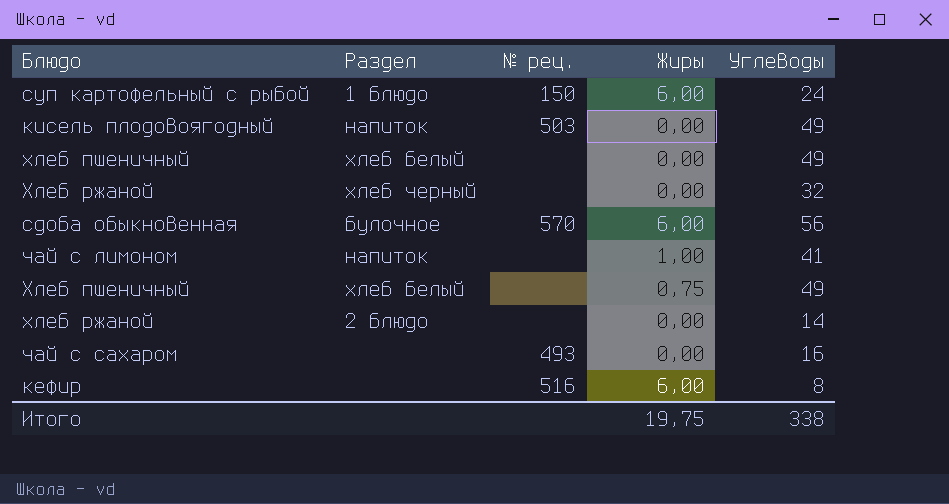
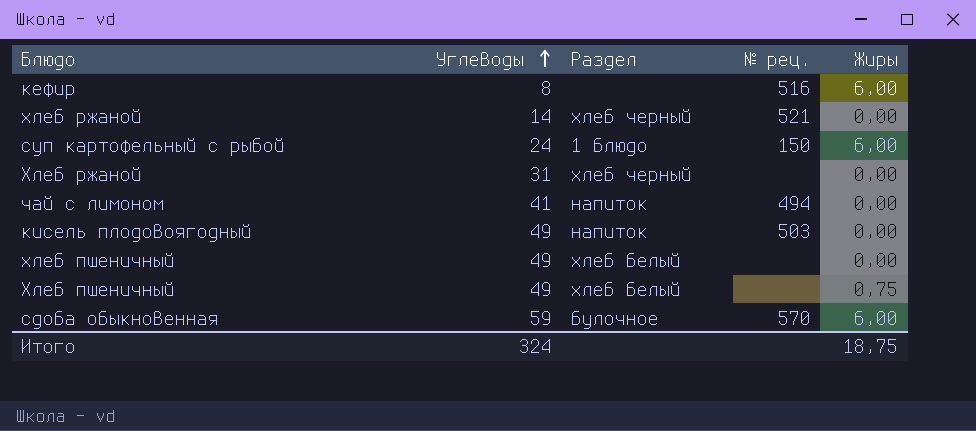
row order: none -> Углеводы ascending
column Углеводы | position: 5 -> 2
row чай с сахаром: none | 493 | 0,00 | 16 -> none
хлеб ржаной | Раздел: 2 блюдо -> хлеб черный
хлеб ржаной | № рец.: none -> 521
Хлеб ржаной | Углеводы: 32 -> 31
чай с лимоном | № рец.: none -> 494
чай с лимоном | Жиры: 1,00 -> 0,00
сдоба обыкновенная | Углеводы: 56 -> 59
Итого | Углеводы: 338 -> 324
Итого | Жиры: 19,75 -> 18,75

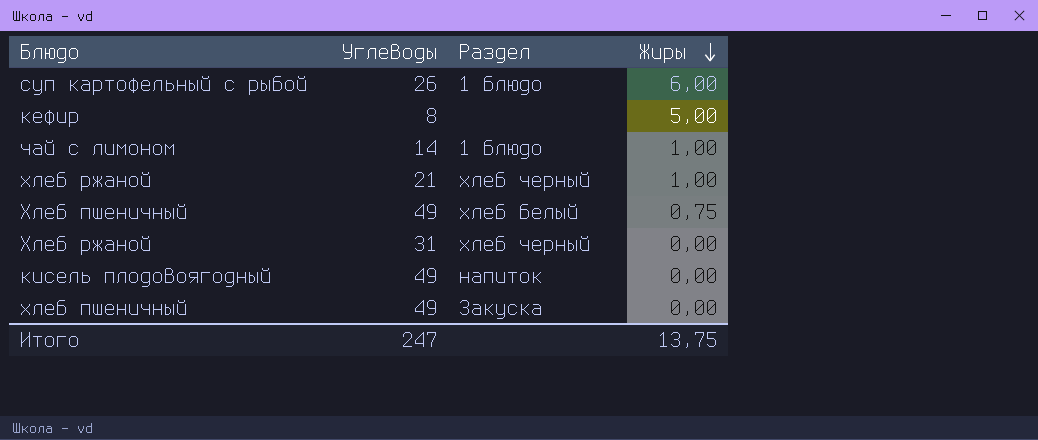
row order: Углеводы ascending -> Жиры descending
column № рец. | position: 4 -> none
row сдоба обыкновенная: 59 | булочное | 570 | 6,00 -> none
суп картофельный с рыбой | Углеводы: 24 -> 26
кефир | Жиры: 6,00 -> 5,00
чай с лимоном | Углеводы: 41 -> 14
чай с лимоном | Раздел: напиток -> 1 блюдо
чай с лимоном | Жиры: 0,00 -> 1,00
хлеб ржаной | Углеводы: 14 -> 21
хлеб ржаной | Жиры: 0,00 -> 1,00
хлеб пшеничный | Раздел: хлеб белый -> Закуска
Итого | Углеводы: 324 -> 247
Итого | Жиры: 18,75 -> 13,75

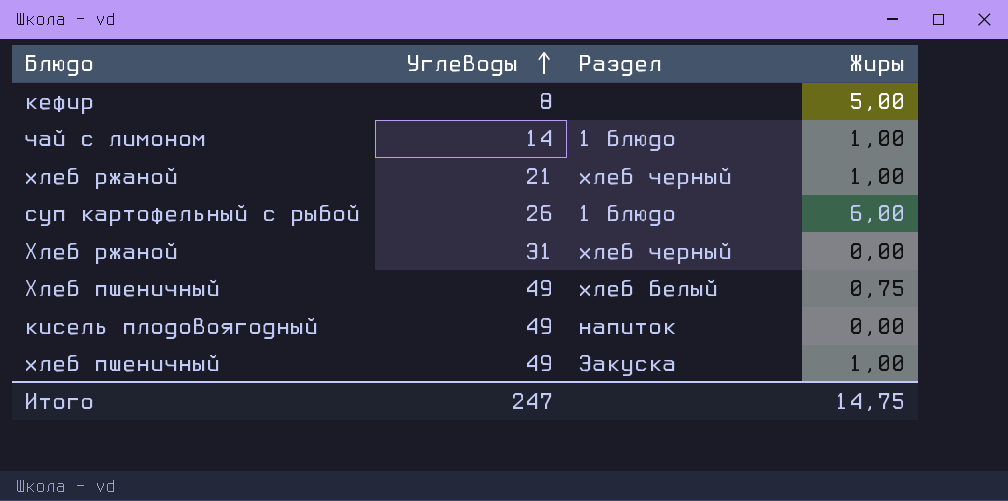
row order: Жиры descending -> Углеводы ascending
хлеб пшеничный | Жиры: 0,00 -> 1,00
Итого | Жиры: 13,75 -> 14,75

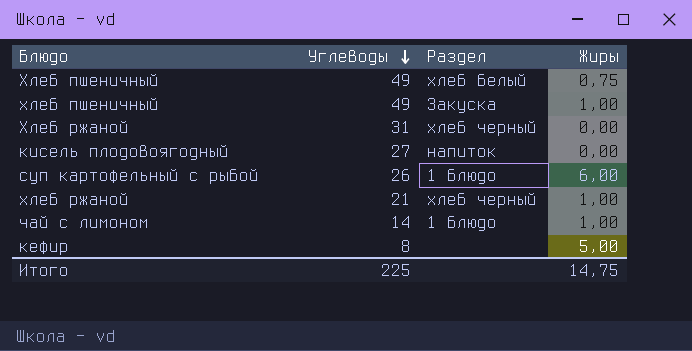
row order: Углеводы ascending -> Углеводы descending
кисель плодовоягодный | Углеводы: 49 -> 27
Итого | Углеводы: 247 -> 225

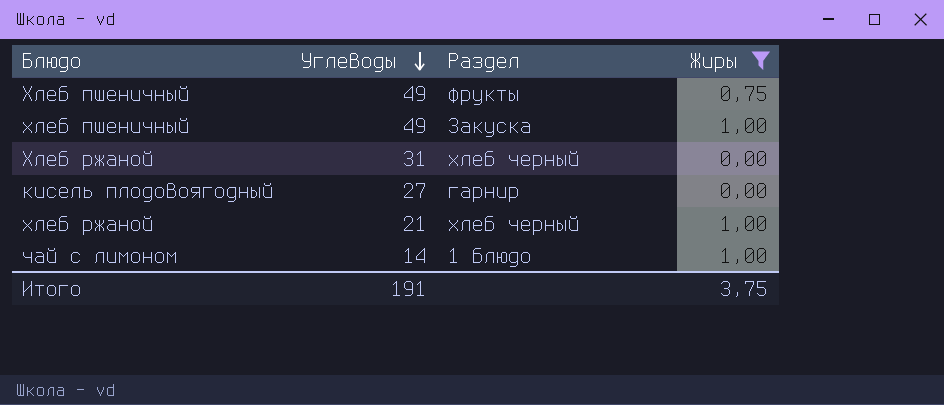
filter: none -> Жиры <= 1,00
Хлеб пшеничный | Раздел: хлеб белый -> фрукты
кисель плодовоягодный | Раздел: напиток -> гарнир
Итого | Углеводы: 225 -> 191
Итого | Жиры: 14,75 -> 3,75

